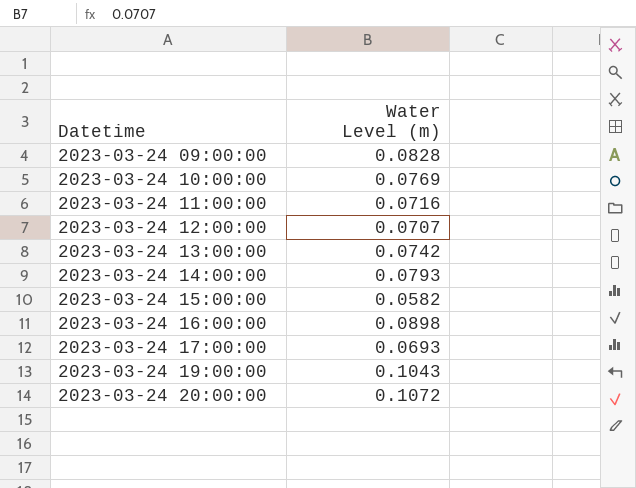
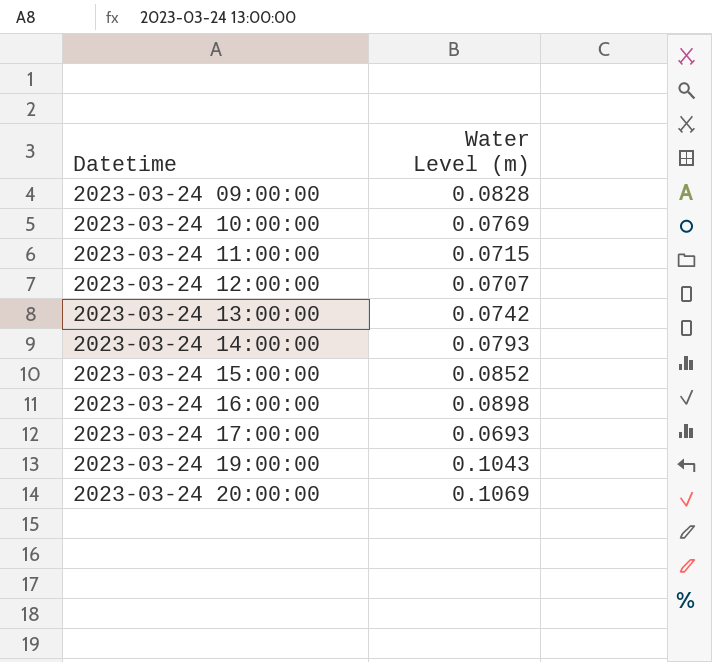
2023-03-24 11:00:00 | Water Level (m): 0.0716 -> 0.0715
2023-03-24 15:00:00 | Water Level (m): 0.0582 -> 0.0852
2023-03-24 20:00:00 | Water Level (m): 0.1072 -> 0.1069

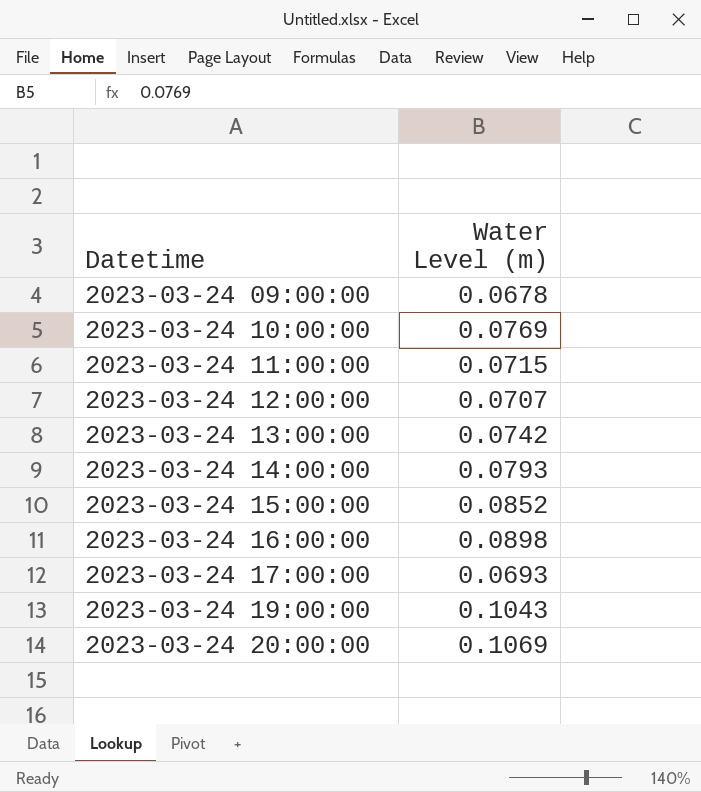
2023-03-24 09:00:00 | Water Level (m): 0.0828 -> 0.0678

